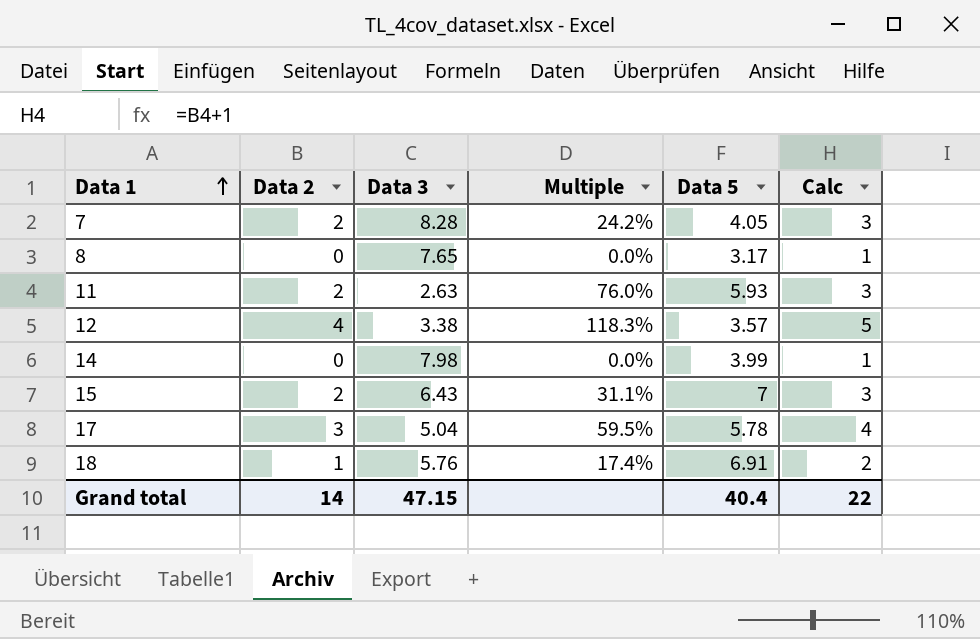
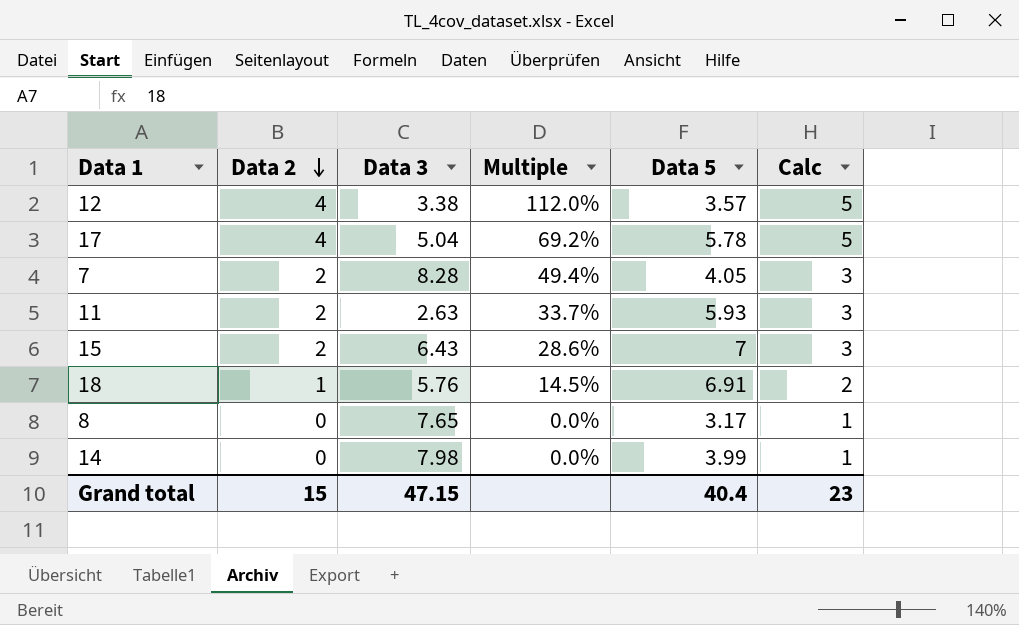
row order: Data 1 ascending -> Data 2 descending
column Multiple | formula: [Data 2] / [Data 3] -> [Data 2] / [Data 5]
17 | Data 2: 3 -> 4
17 | Calc: 4 -> 5
Grand total | Data 2: 14 -> 15
Grand total | Calc: 22 -> 23

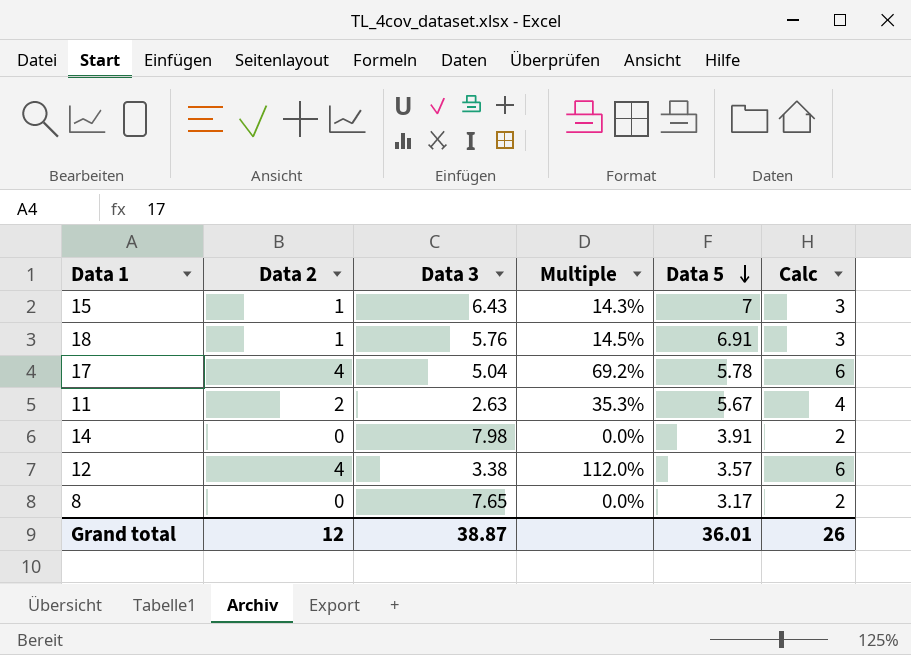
row order: Data 2 descending -> Data 5 descending
column Calc | formula: [Data 2] + 1 -> [Data 2] + 2
row 7: 2 | 8.28 | 49.4% | 4.05 | 3 -> none
15 | Data 2: 2 -> 1
15 | Multiple: 28.6% -> 14.3%
11 | Multiple: 33.7% -> 35.3%
11 | Data 5: 5.93 -> 5.67
14 | Data 5: 3.99 -> 3.91
Grand total | Data 2: 15 -> 12
Grand total | Data 3: 47.15 -> 38.87
Grand total | Data 5: 40.4 -> 36.01
Grand total | Calc: 23 -> 26

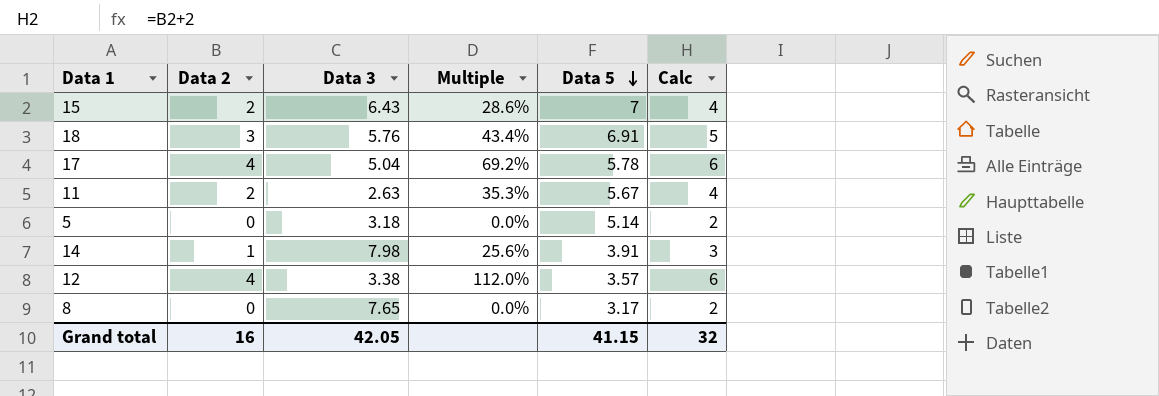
15 | Data 2: 1 -> 2
15 | Multiple: 14.3% -> 28.6%
15 | Calc: 3 -> 4
18 | Data 2: 1 -> 3
18 | Multiple: 14.5% -> 43.4%
18 | Calc: 3 -> 5
row 5: none -> 0 | 3.18 | 0.0% | 5.14 | 2
14 | Data 2: 0 -> 1
14 | Multiple: 0.0% -> 25.6%
14 | Calc: 2 -> 3
Grand total | Data 2: 12 -> 16
Grand total | Data 3: 38.87 -> 42.05
Grand total | Data 5: 36.01 -> 41.15
Grand total | Calc: 26 -> 32

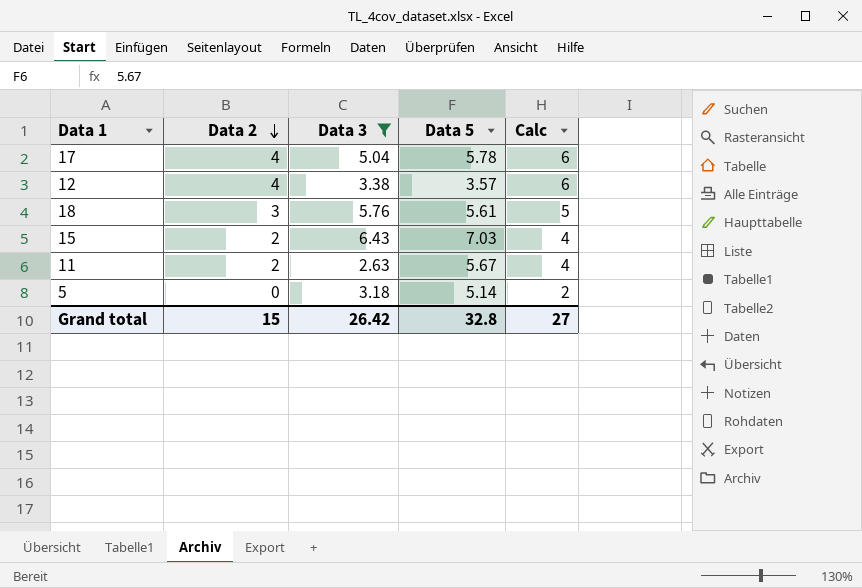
filter: none -> Data 3 <= 6.43
row order: Data 5 descending -> Data 2 descending
column Multiple | formula: [Data 2] / [Data 5] -> none
18 | Data 5: 6.91 -> 5.61
15 | Data 5: 7 -> 7.03
Grand total | Data 2: 16 -> 15
Grand total | Data 3: 42.05 -> 26.42
Grand total | Data 5: 41.15 -> 32.8
Grand total | Calc: 32 -> 27

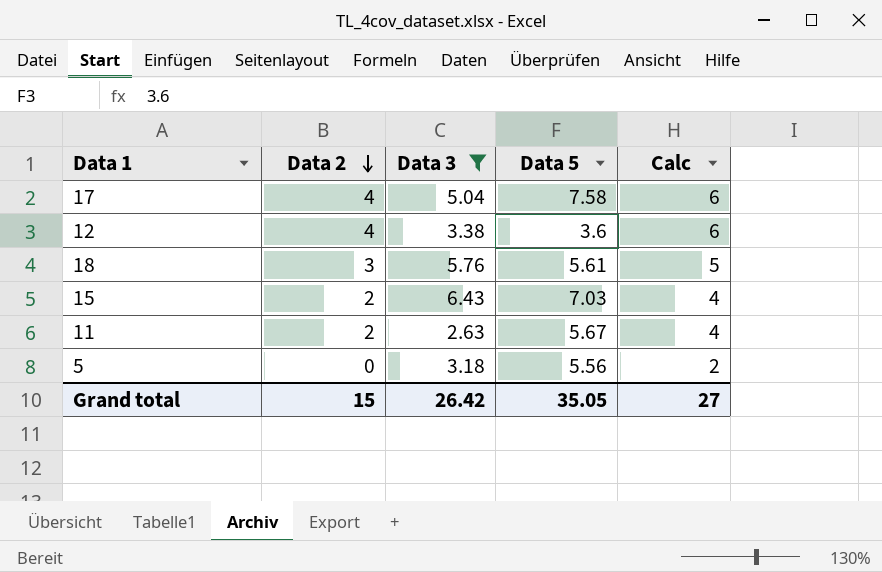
17 | Data 5: 5.78 -> 7.58
12 | Data 5: 3.57 -> 3.6
5 | Data 5: 5.14 -> 5.56
Grand total | Data 5: 32.8 -> 35.05

